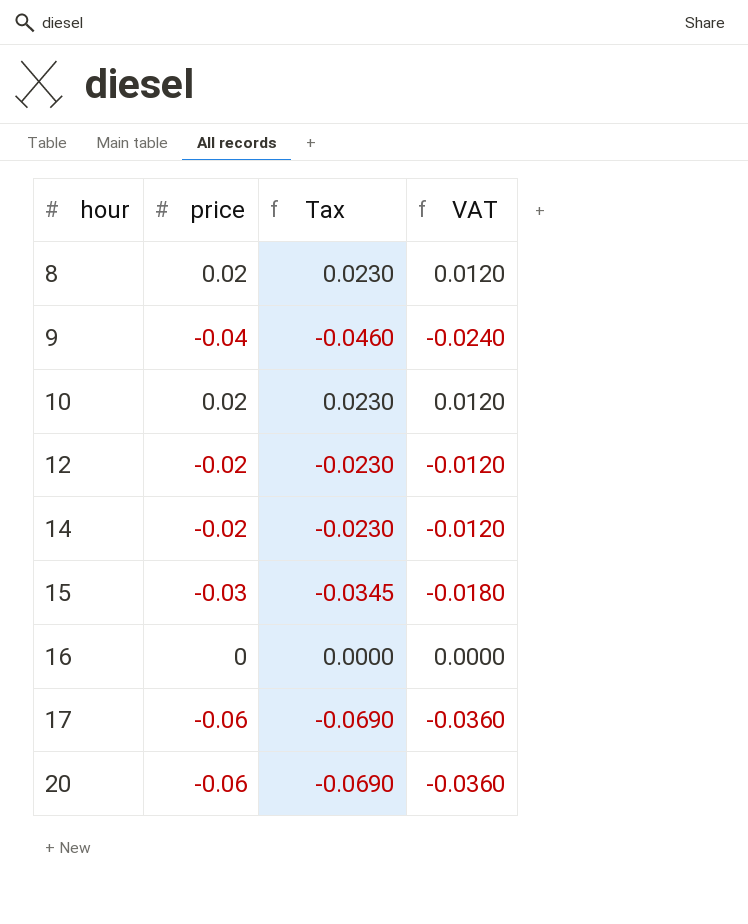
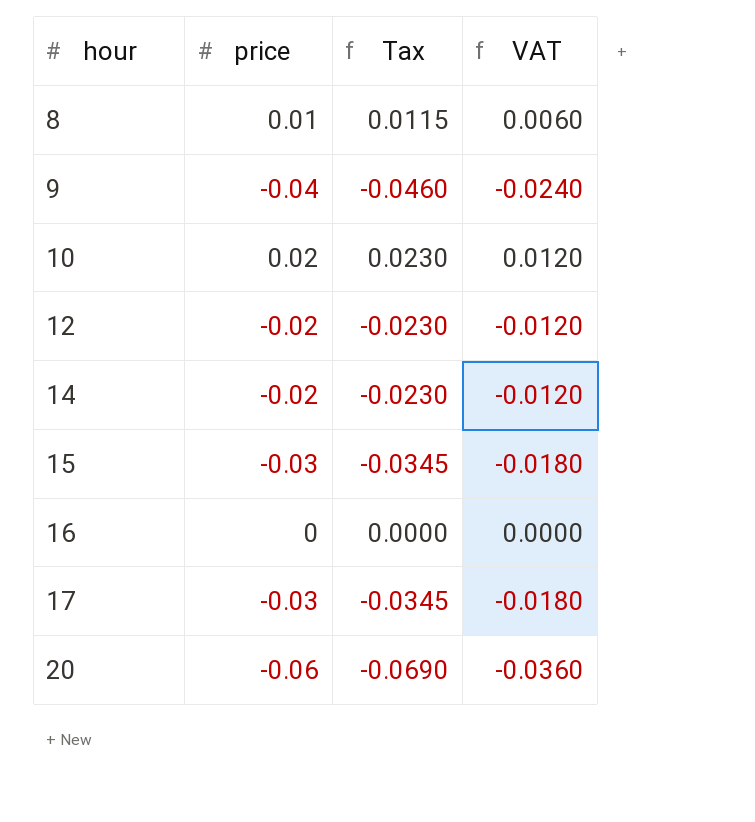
8 | price: 0.02 -> 0.01
8 | Tax: 0.0230 -> 0.0115
8 | VAT: 0.0120 -> 0.0060
17 | price: -0.06 -> -0.03
17 | Tax: -0.0690 -> -0.0345
17 | VAT: -0.0360 -> -0.0180

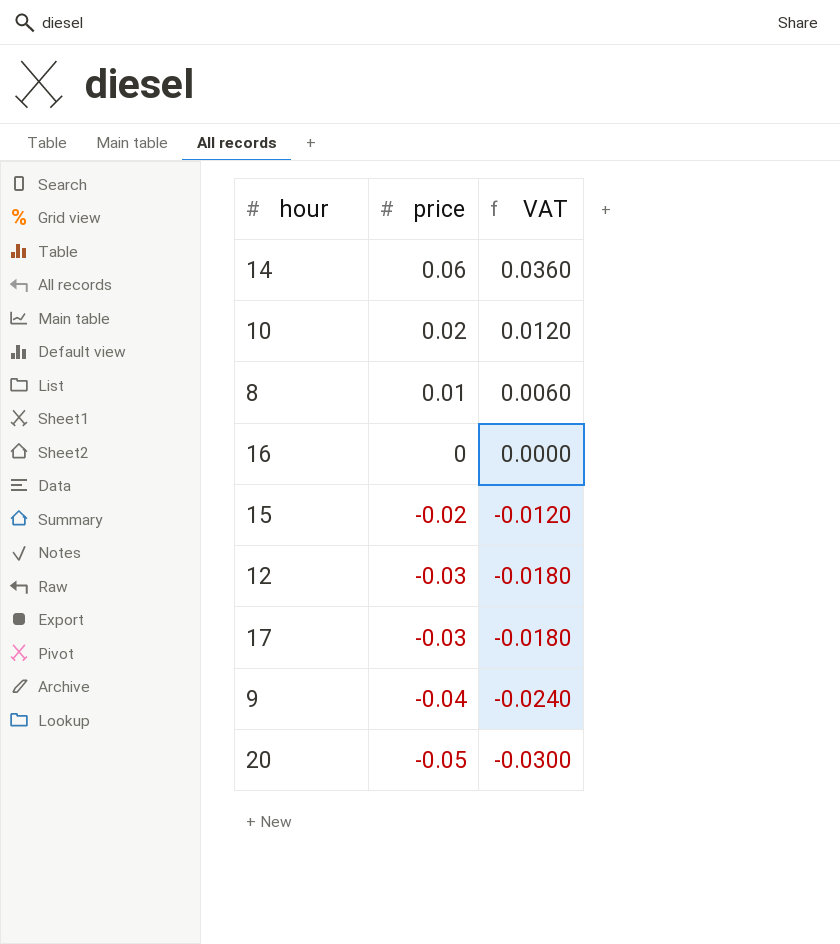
row order: hour ascending -> price descending
column Tax | formula: [price] * 1.15 -> none
14 | price: -0.02 -> 0.06
14 | VAT: -0.0120 -> 0.0360
15 | price: -0.03 -> -0.02
15 | VAT: -0.0180 -> -0.0120
12 | price: -0.02 -> -0.03
12 | VAT: -0.0120 -> -0.0180
20 | price: -0.06 -> -0.05
20 | VAT: -0.0360 -> -0.0300

